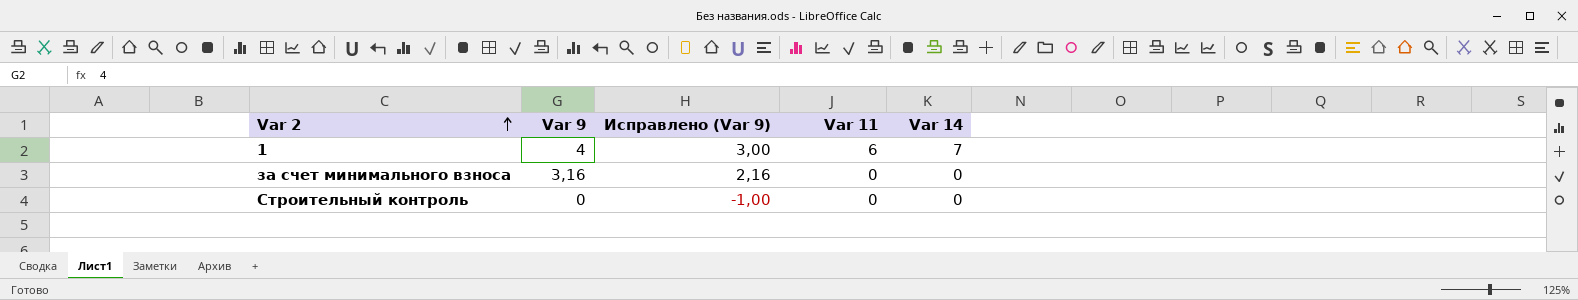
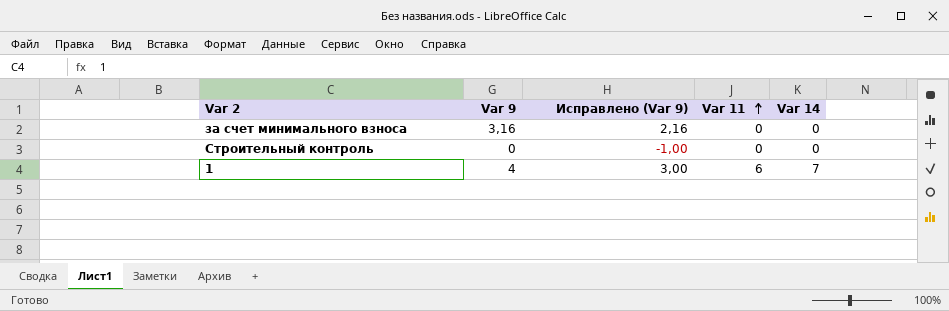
row order: Var 2 ascending -> Var 11 ascending

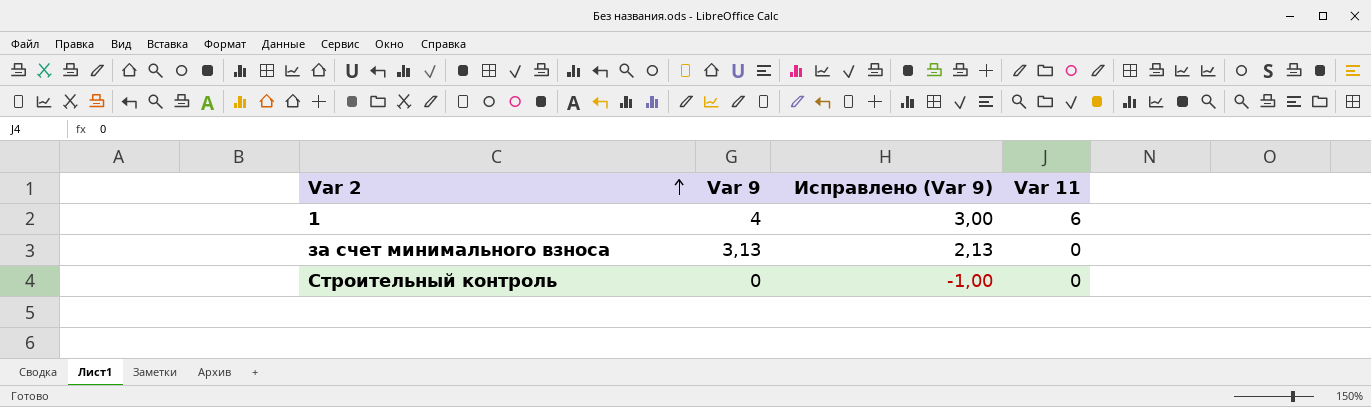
row order: Var 11 ascending -> Var 2 ascending
column Var 14 | position: 5 -> none
за счет минимального взноса | Var 9: 3,16 -> 3,13
за счет минимального взноса | Исправлено (Var 9): 2,16 -> 2,13

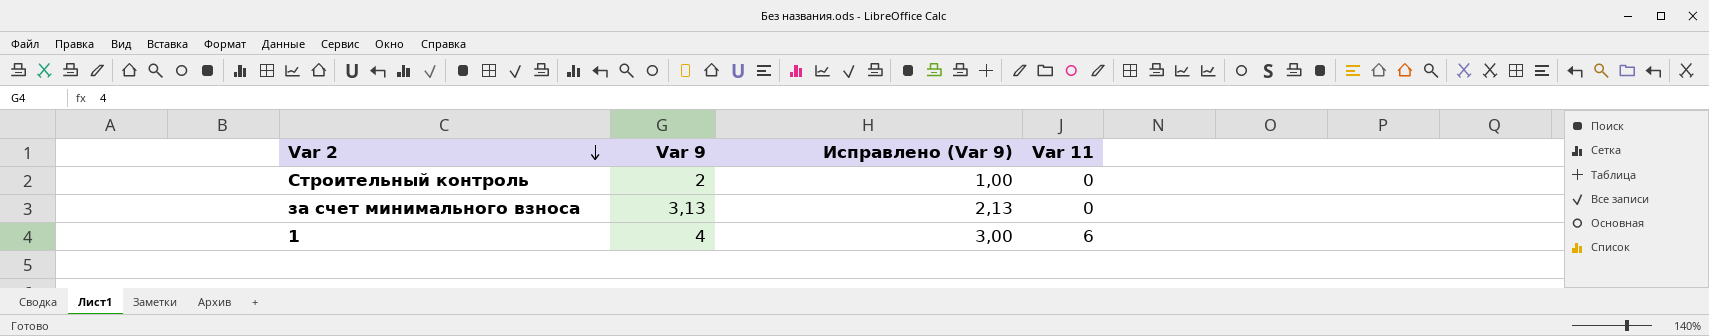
row order: Var 2 ascending -> Var 2 descending
Строительный контроль | Var 9: 0 -> 2
Строительный контроль | Исправлено (Var 9): -1,00 -> 1,00

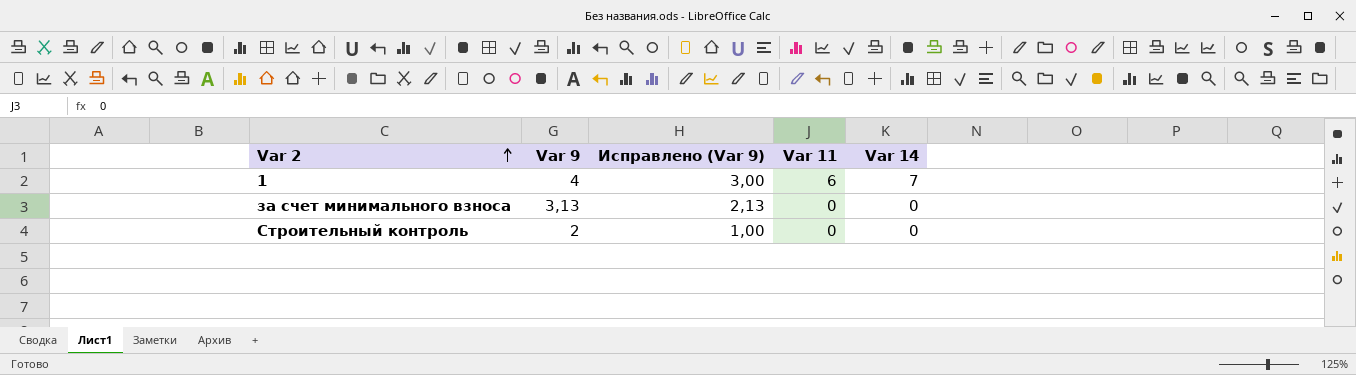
row order: Var 2 descending -> Var 2 ascending
column Var 14 | position: none -> 5

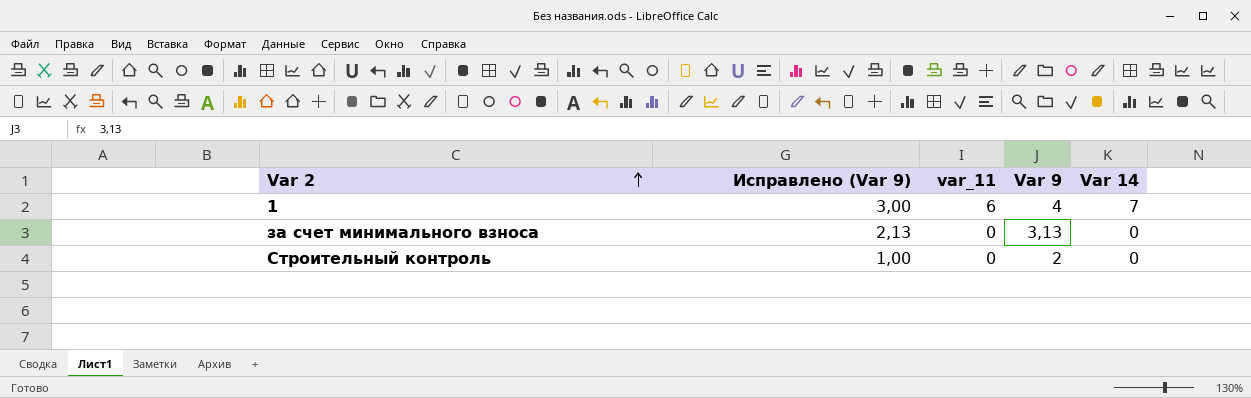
column name: Var 11 -> var_11
column Var 9 | position: 2 -> 4

